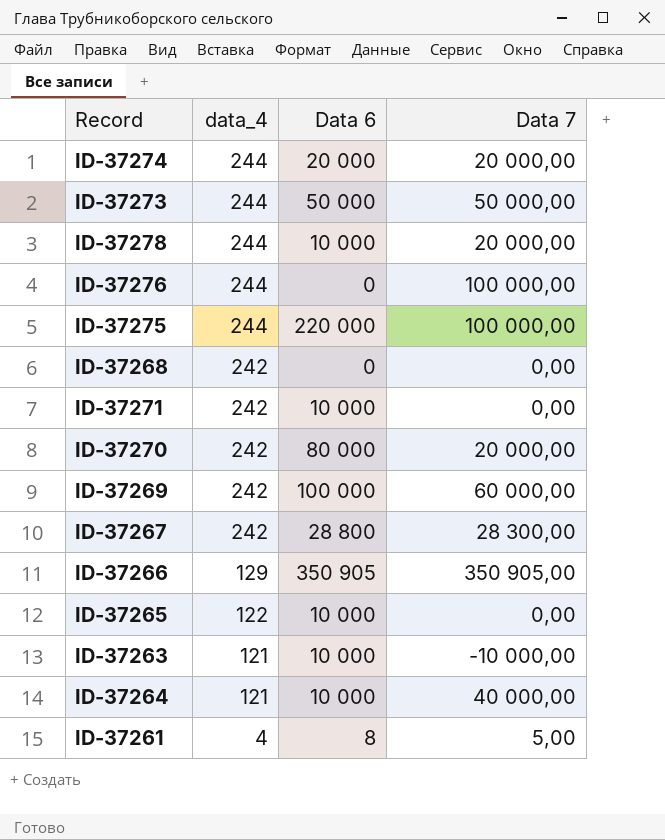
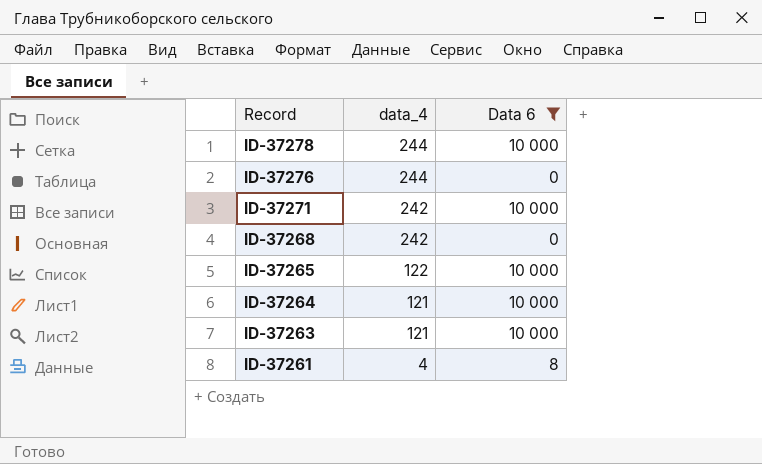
filter: none -> Data 6 <= 10 000
row order: data_4 descending -> Record descending
column Data 7 | position: 4 -> none

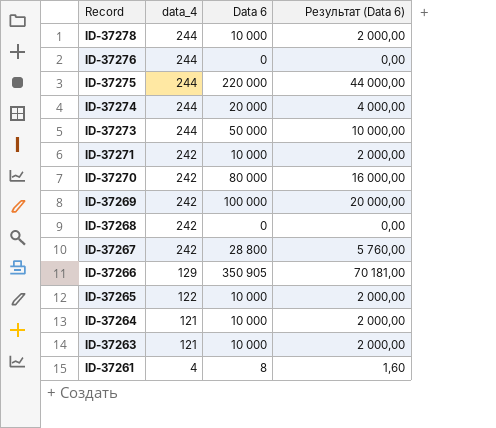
filter: Data 6 <= 10 000 -> none
column Результат (Data 6) | formula: none -> [Data 6] * 0,2

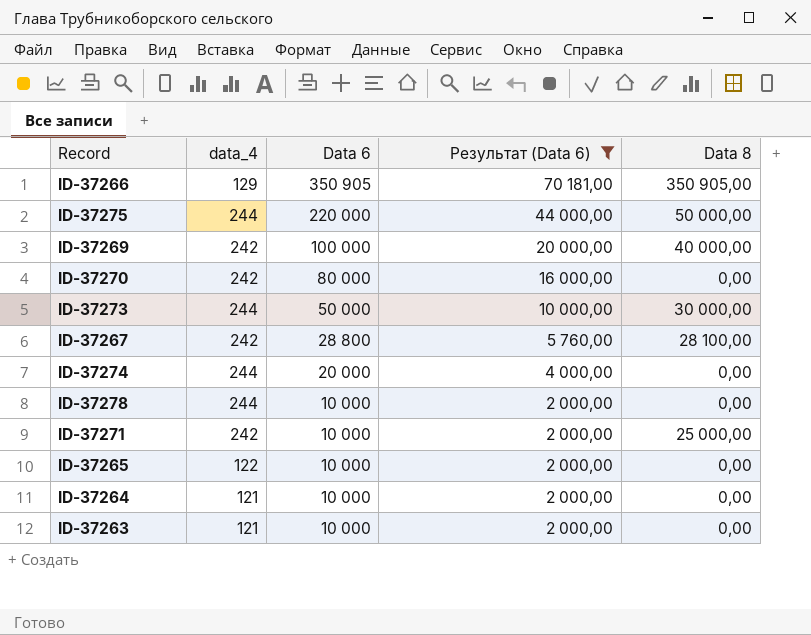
filter: none -> Результат (Data 6) >= 2 000,00
row order: Record descending -> Data 6 descending
column Data 8 | position: none -> 5

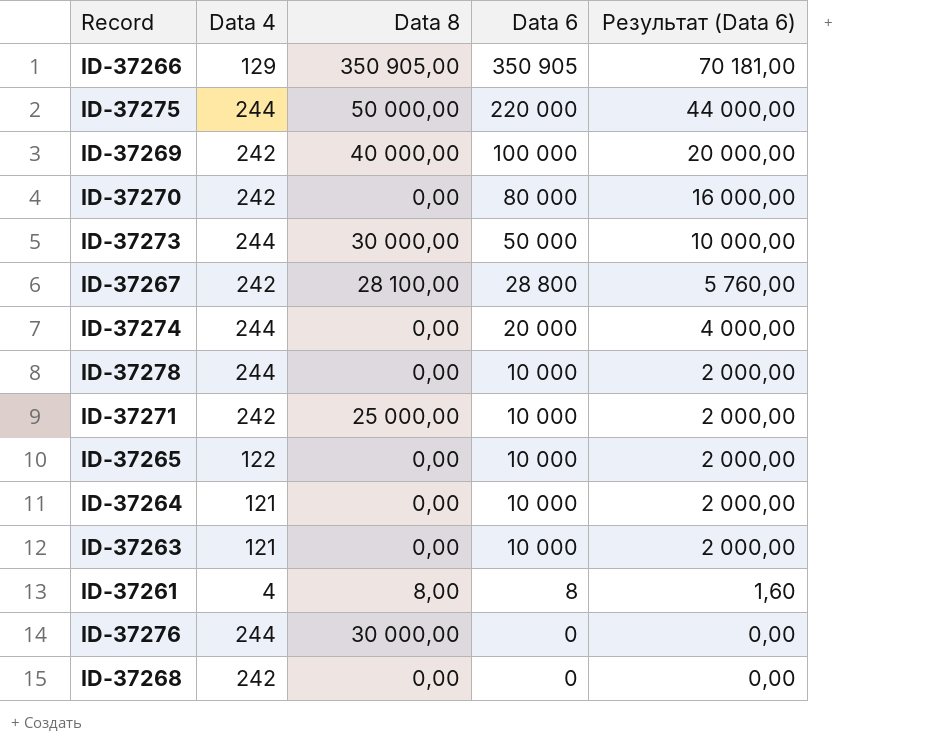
filter: Результат (Data 6) >= 2 000,00 -> none
column name: data_4 -> Data 4
column Data 8 | position: 5 -> 3

